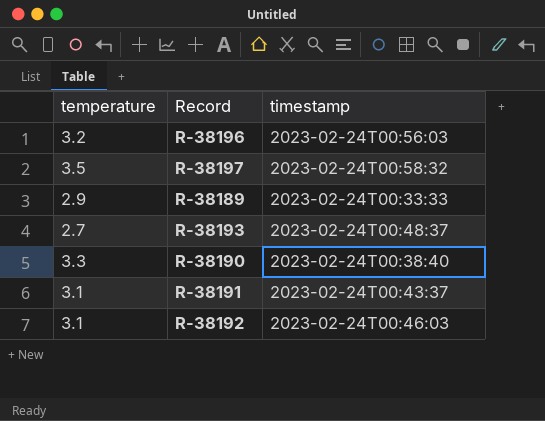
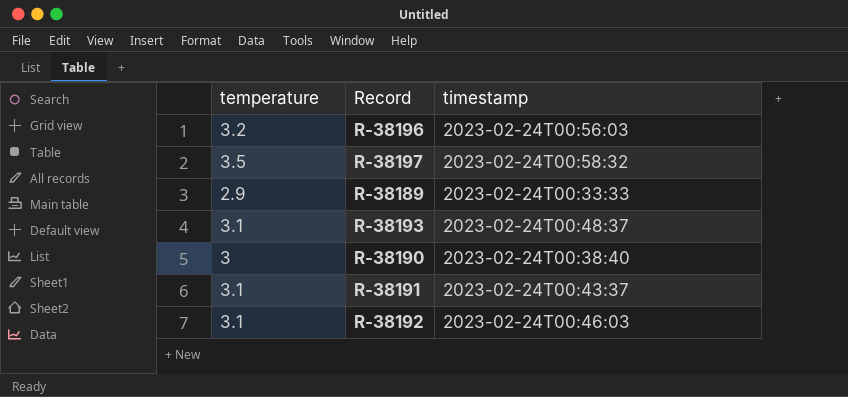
R-38193 | temperature: 2.7 -> 3.1
R-38190 | temperature: 3.3 -> 3

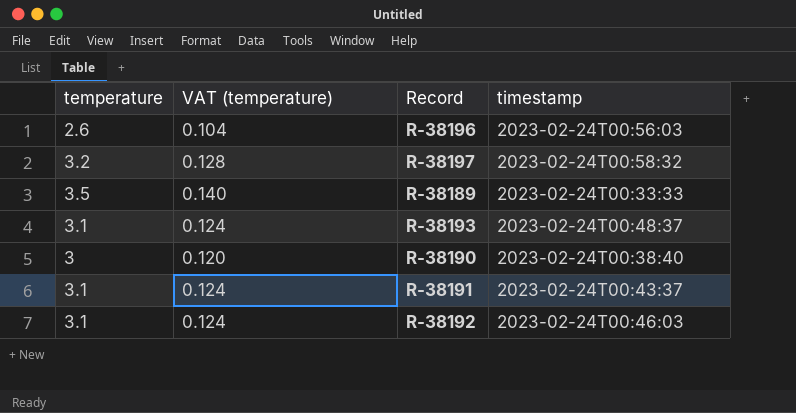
column VAT (temperature) | formula: none -> [temperature] * 0.04
R-38196 | temperature: 3.2 -> 2.6
R-38197 | temperature: 3.5 -> 3.2
R-38189 | temperature: 2.9 -> 3.5

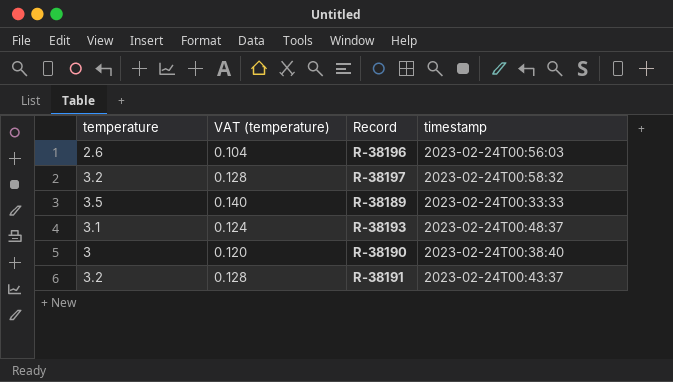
row R-38192: 3.1 | 0.124 | 2023-02-24T00:46:03 -> none
R-38191 | temperature: 3.1 -> 3.2
R-38191 | VAT (temperature): 0.124 -> 0.128

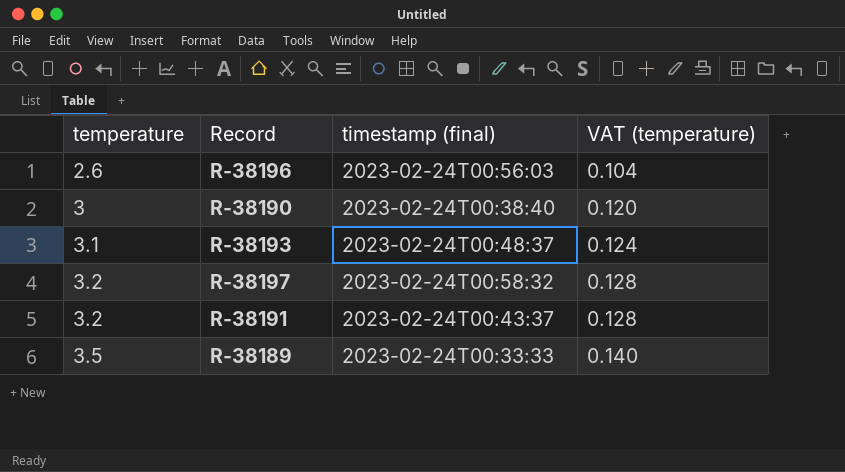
row order: none -> temperature ascending
column name: timestamp -> timestamp (final)
column VAT (temperature) | position: 2 -> 4

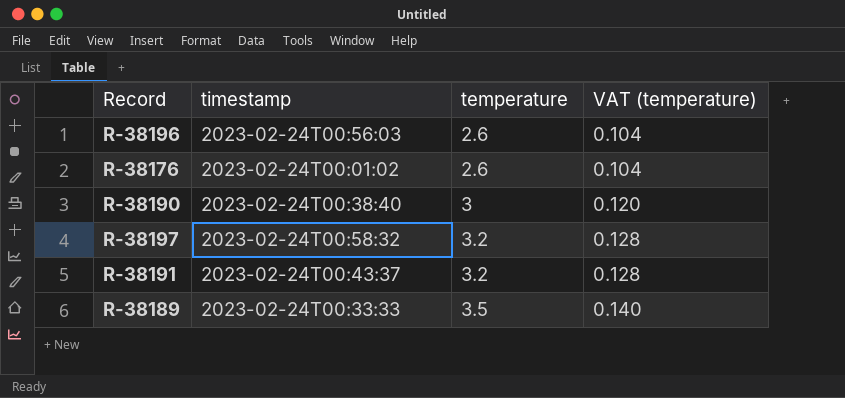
column name: timestamp (final) -> timestamp
column temperature | position: 1 -> 3
row R-38193: 3.1 | 2023-02-24T00:48:37 | 0.124 -> none
row R-38176: none -> 2023-02-24T00:01:02 | 2.6 | 0.104

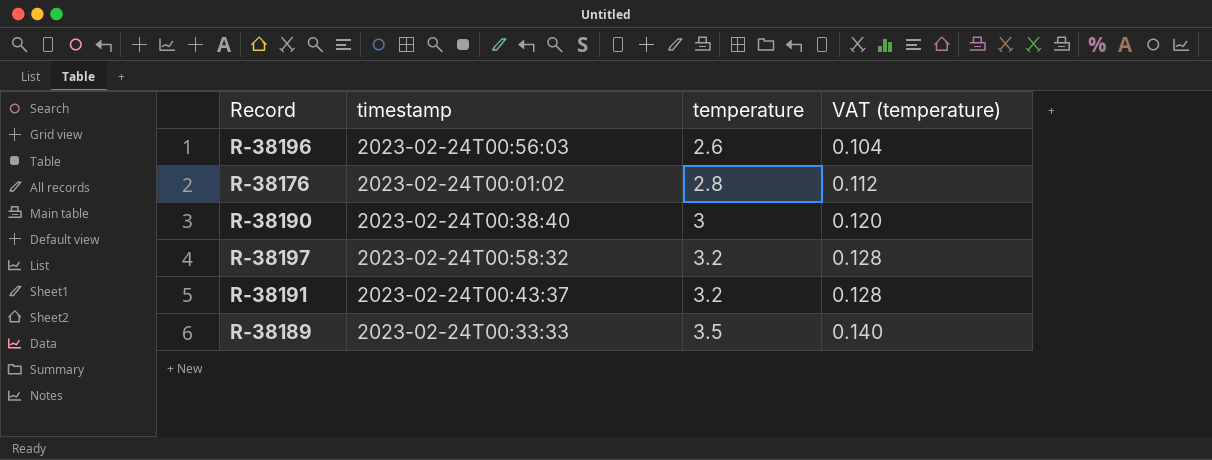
R-38176 | temperature: 2.6 -> 2.8
R-38176 | VAT (temperature): 0.104 -> 0.112

